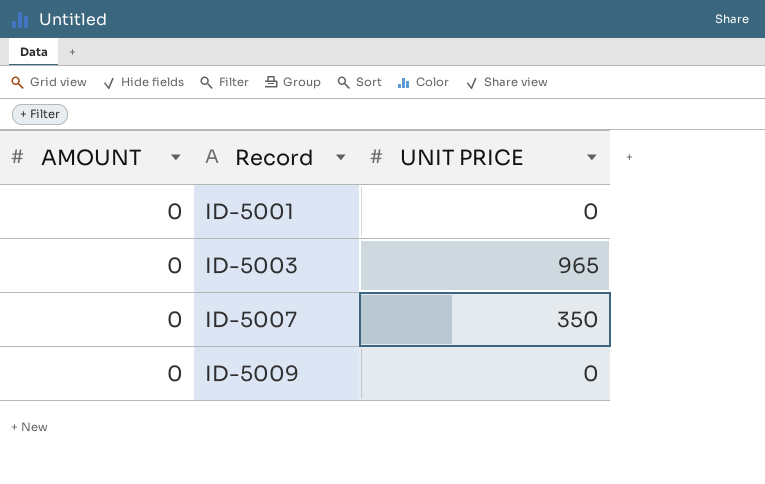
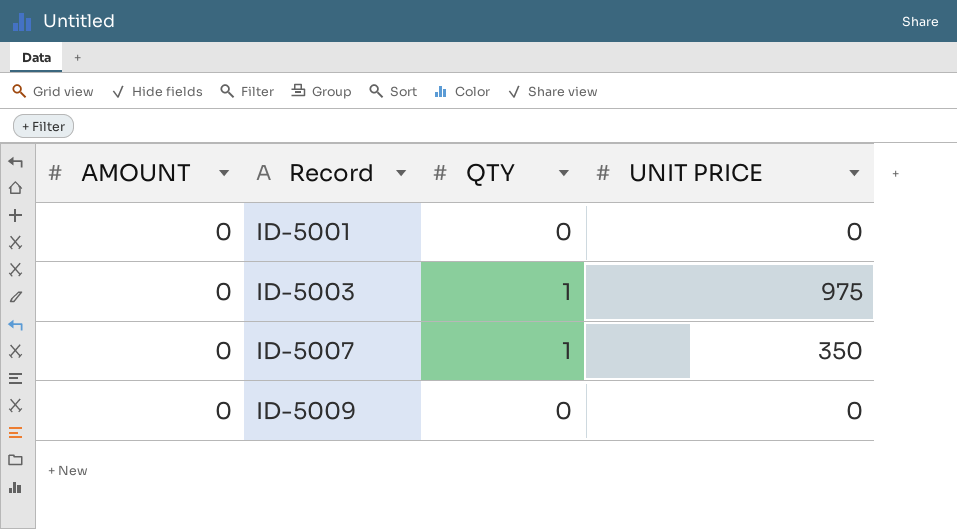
column QTY | position: none -> 3
ID-5003 | UNIT PRICE: 965 -> 975

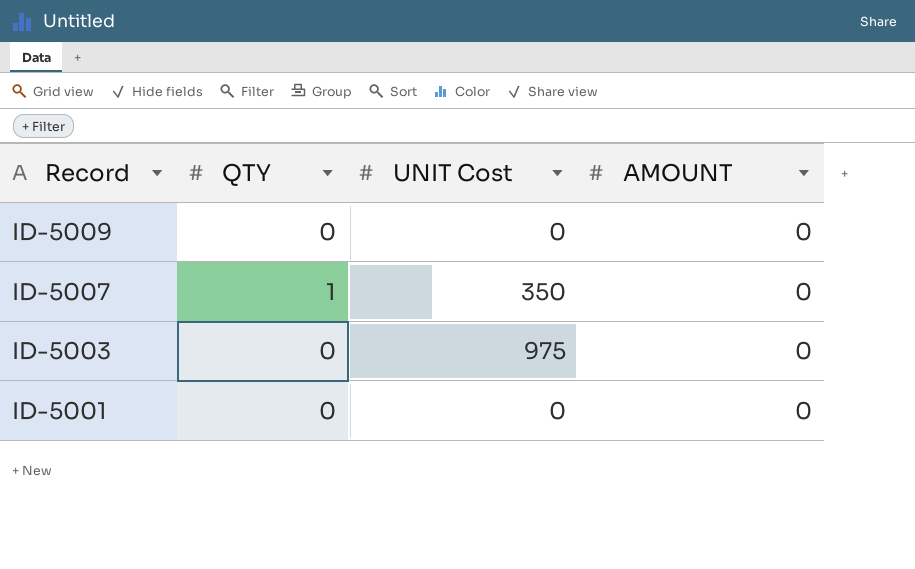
row order: Record ascending -> Record descending
column name: UNIT PRICE -> UNIT Cost
column AMOUNT | position: 1 -> 4
ID-5003 | QTY: 1 -> 0

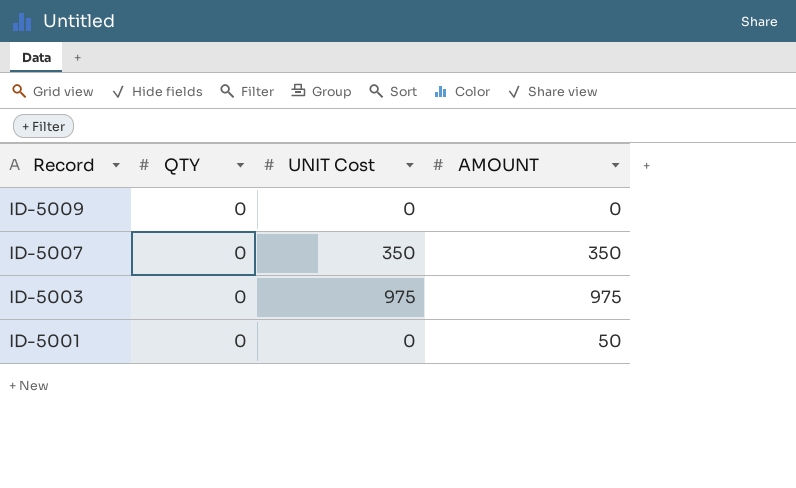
ID-5007 | QTY: 1 -> 0
ID-5007 | AMOUNT: 0 -> 350
ID-5003 | AMOUNT: 0 -> 975
ID-5001 | AMOUNT: 0 -> 50

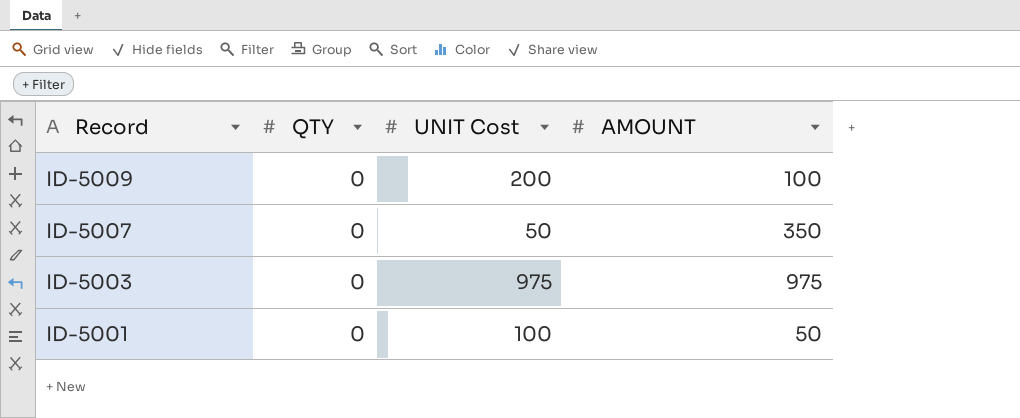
ID-5009 | UNIT Cost: 0 -> 200
ID-5009 | AMOUNT: 0 -> 100
ID-5007 | UNIT Cost: 350 -> 50
ID-5001 | UNIT Cost: 0 -> 100

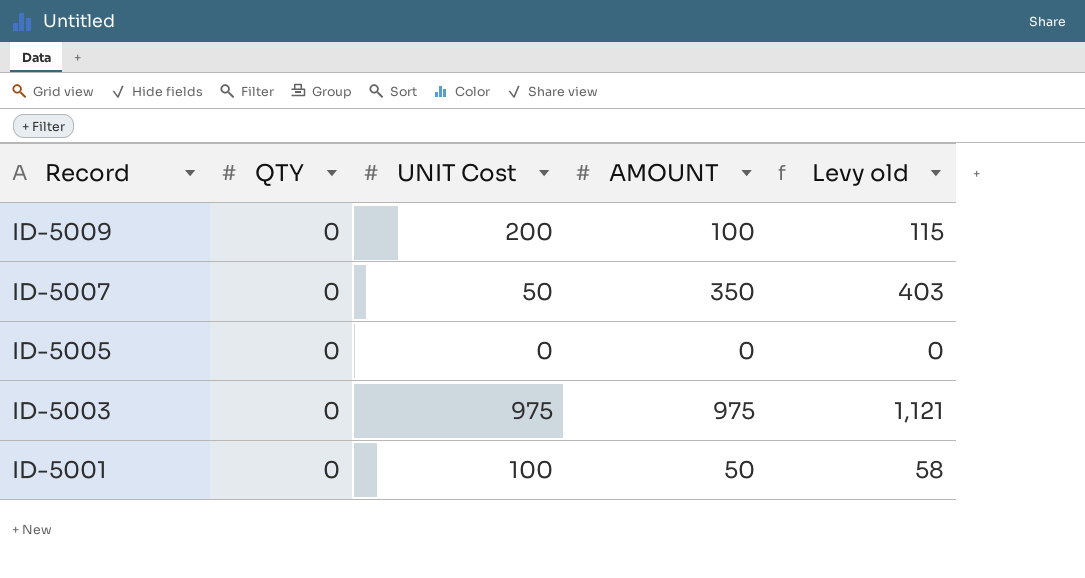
column Levy old | formula: none -> [AMOUNT] * 1.15
row ID-5005: none -> 0 | 0 | 0 | 0

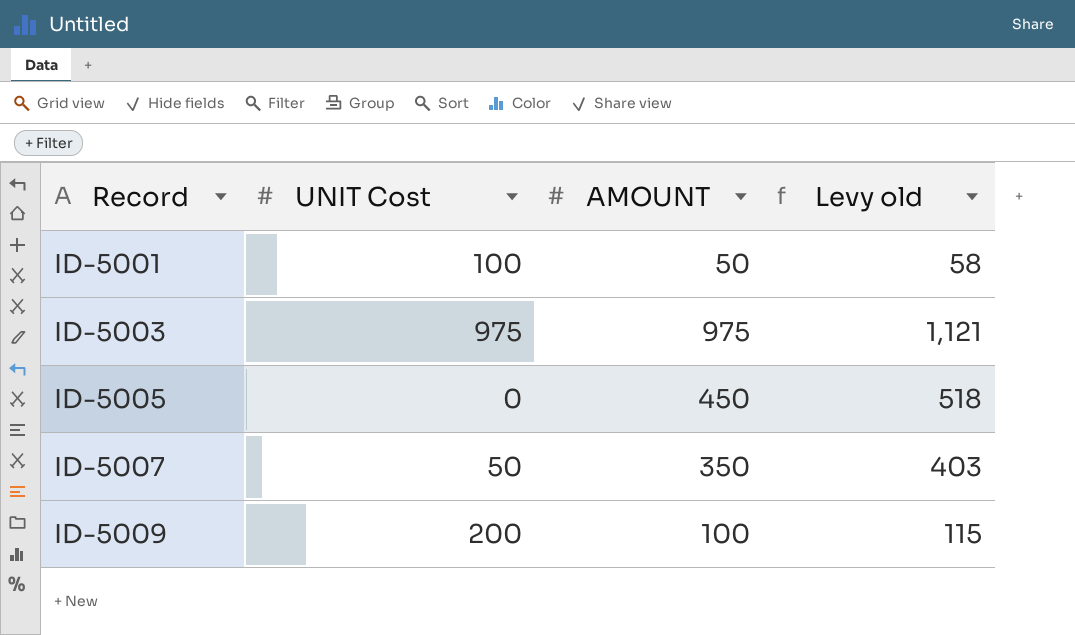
row order: Record descending -> Record ascending
column QTY | position: 2 -> none
ID-5005 | AMOUNT: 0 -> 450
ID-5005 | Levy old: 0 -> 518

